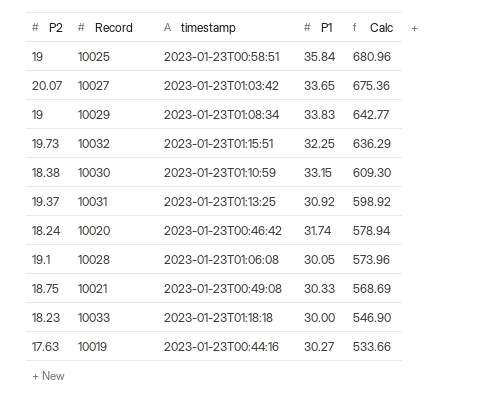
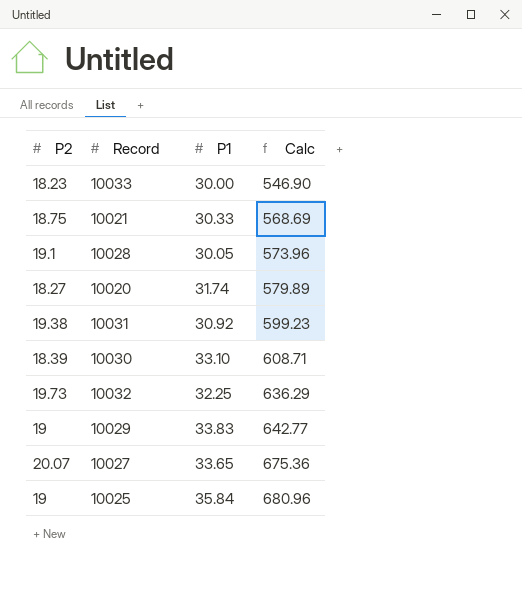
row order: Calc descending -> Calc ascending
column timestamp | position: 3 -> none
row 10019: 17.63 | 2023-01-23T00:44:16 | 30.27 | 533.66 -> none
10020 | P2: 18.24 -> 18.27
10020 | Calc: 578.94 -> 579.89
10031 | P2: 19.37 -> 19.38
10031 | Calc: 598.92 -> 599.23
10030 | P2: 18.38 -> 18.39
10030 | P1: 33.15 -> 33.10
10030 | Calc: 609.30 -> 608.71

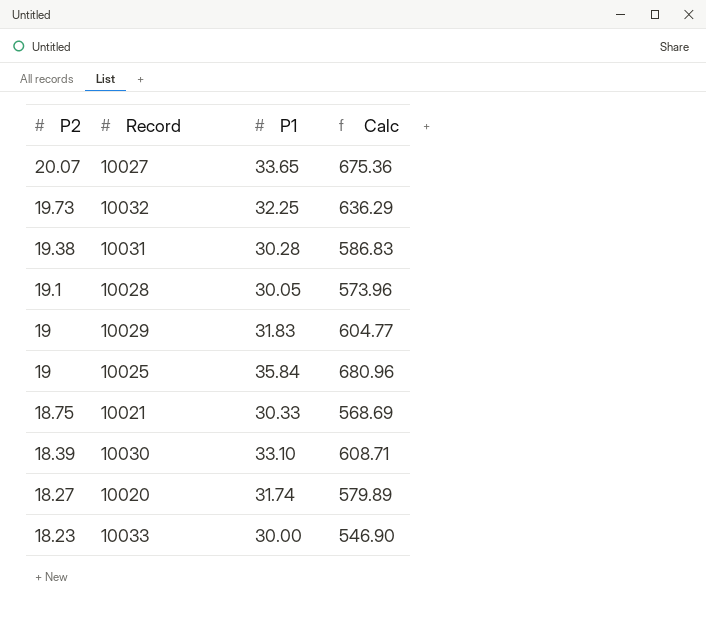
row order: Calc ascending -> P2 descending
10031 | P1: 30.92 -> 30.28
10031 | Calc: 599.23 -> 586.83
10029 | P1: 33.83 -> 31.83
10029 | Calc: 642.77 -> 604.77

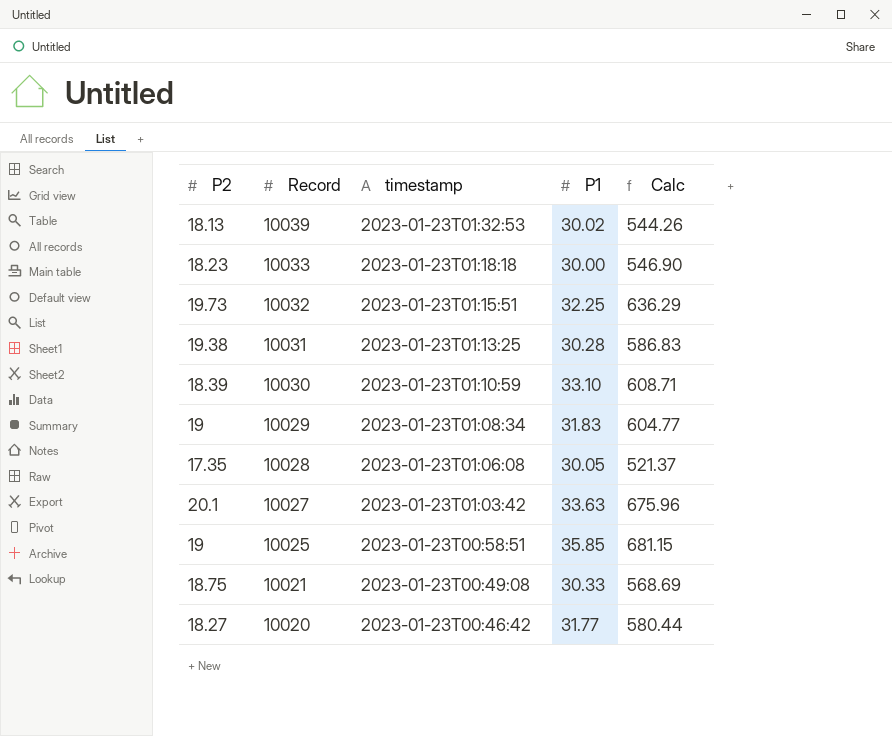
row order: P2 descending -> Record descending
column timestamp | position: none -> 3
row 10039: none -> 18.13 | 2023-01-23T01:32:53 | 30.02 | 544.26
10028 | P2: 19.1 -> 17.35
10028 | Calc: 573.96 -> 521.37
10027 | P2: 20.07 -> 20.1
10027 | P1: 33.65 -> 33.63
10027 | Calc: 675.36 -> 675.96
10025 | P1: 35.84 -> 35.85
10025 | Calc: 680.96 -> 681.15
10020 | P1: 31.74 -> 31.77
10020 | Calc: 579.89 -> 580.44

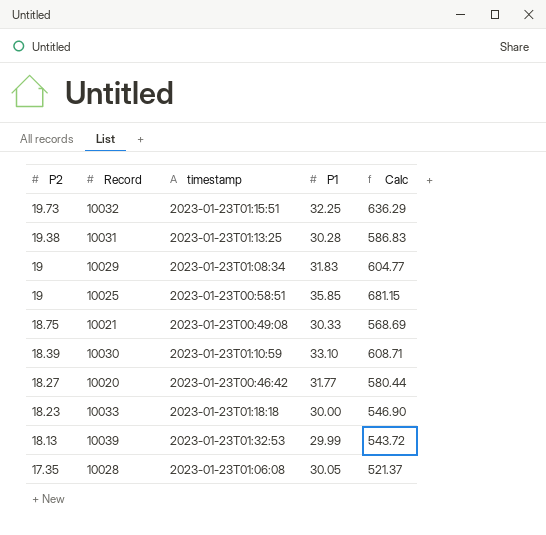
row order: Record descending -> P2 descending
row 10027: 20.1 | 2023-01-23T01:03:42 | 33.63 | 675.96 -> none
10039 | P1: 30.02 -> 29.99
10039 | Calc: 544.26 -> 543.72

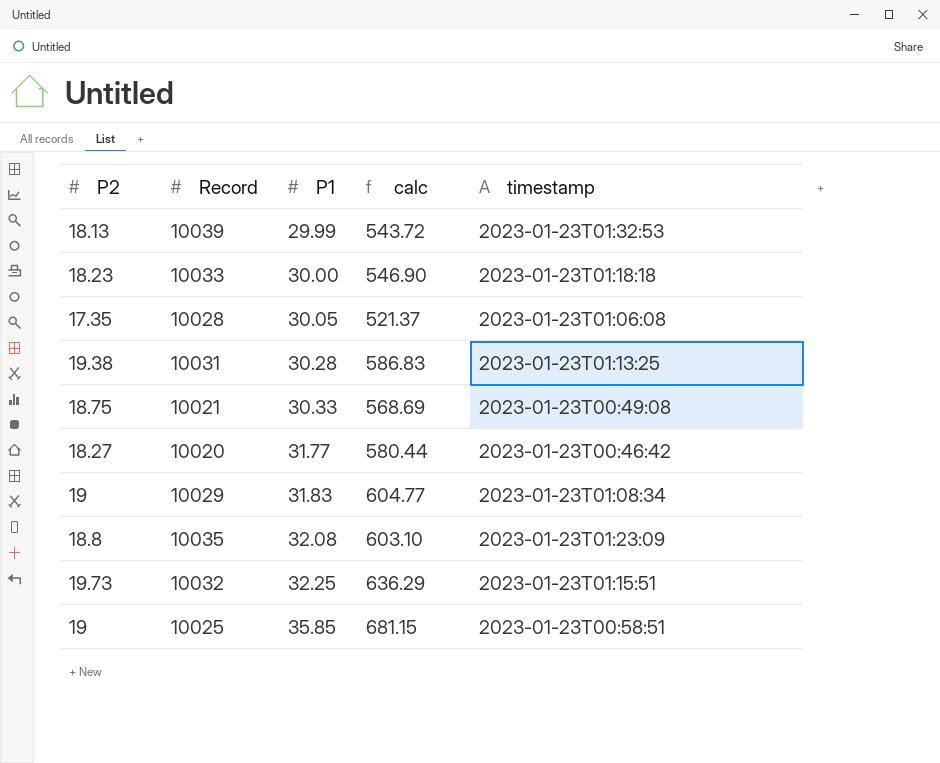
row order: P2 descending -> P1 ascending
column name: Calc -> calc
column timestamp | position: 3 -> 5
row 10030: 18.39 | 2023-01-23T01:10:59 | 33.10 | 608.71 -> none
row 10035: none -> 18.8 | 32.08 | 603.10 | 2023-01-23T01:23:09

